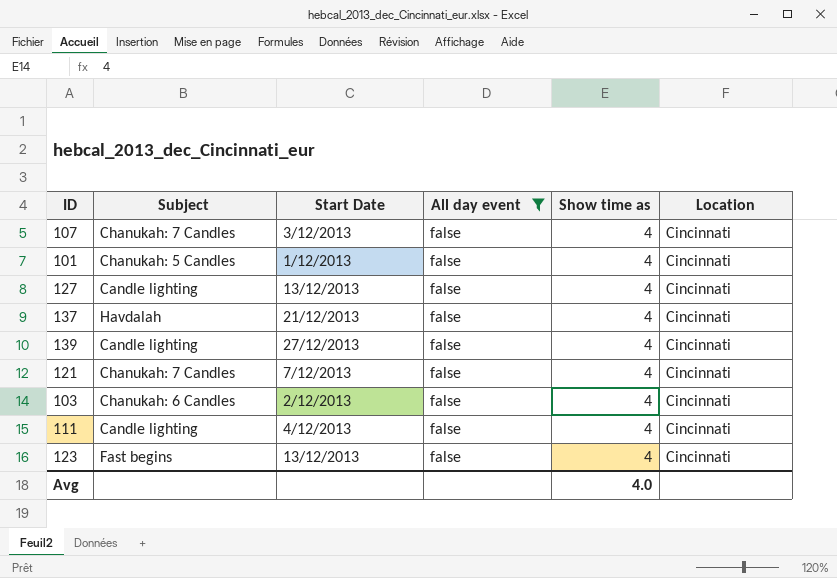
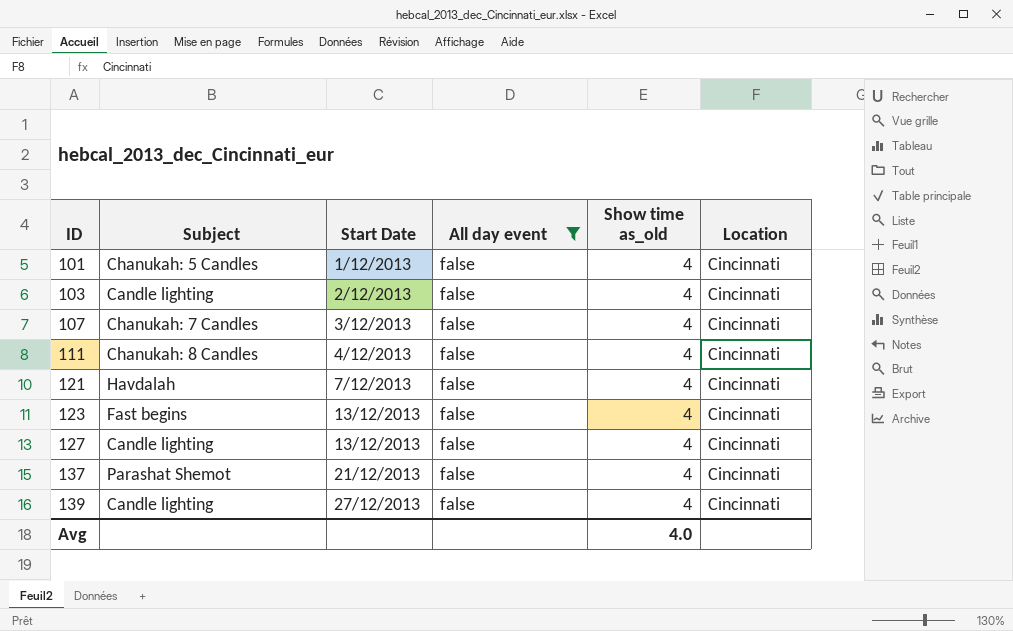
row order: none -> ID ascending
column name: Show time as -> Show time as_old
103 | Subject: Chanukah: 6 Candles -> Candle lighting
111 | Subject: Candle lighting -> Chanukah: 8 Candles
121 | Subject: Chanukah: 7 Candles -> Havdalah
137 | Subject: Havdalah -> Parashat Shemot

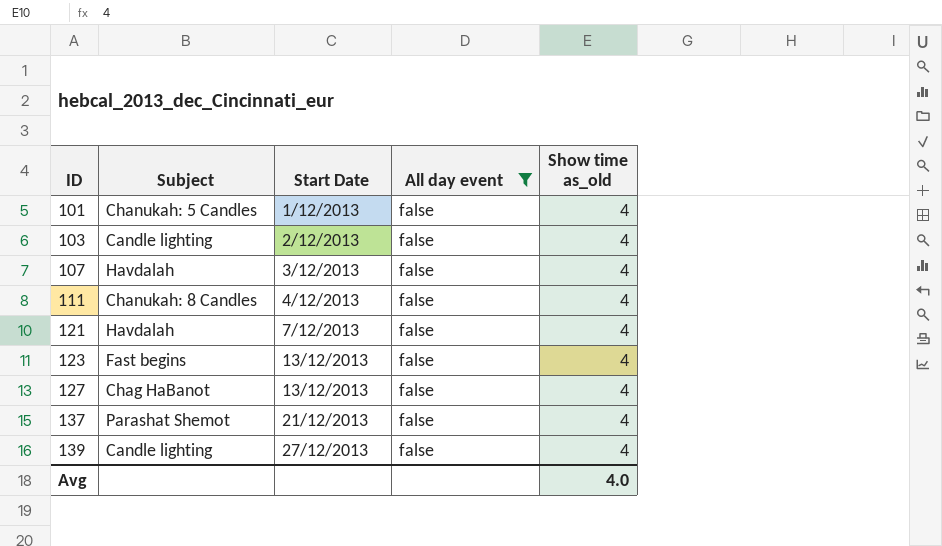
column Location | position: 6 -> none
107 | Subject: Chanukah: 7 Candles -> Havdalah
127 | Subject: Candle lighting -> Chag HaBanot

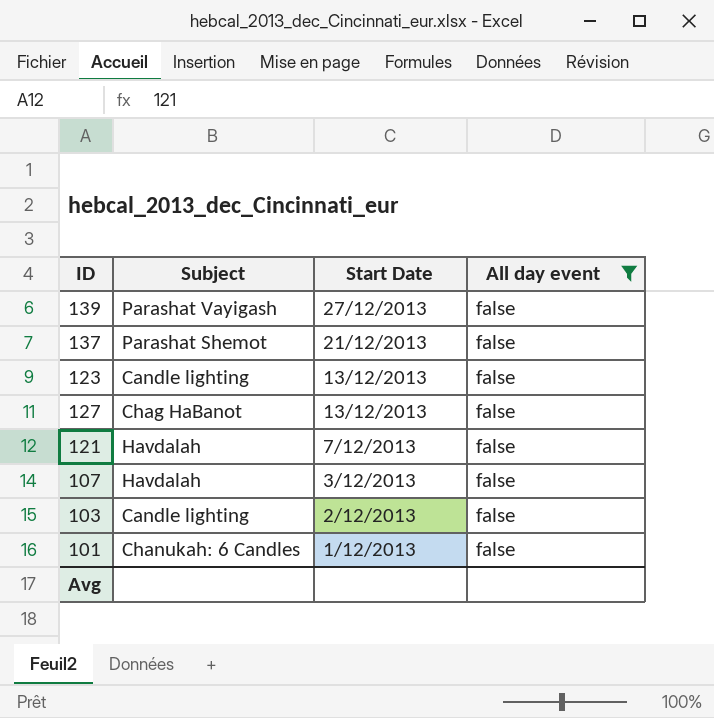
row order: ID ascending -> Start Date descending
column Show time as_old | position: 5 -> none
row 111: Chanukah: 8 Candles | 4/12/2013 | false | 4 -> none
139 | Subject: Candle lighting -> Parashat Vayigash
123 | Subject: Fast begins -> Candle lighting
101 | Subject: Chanukah: 5 Candles -> Chanukah: 6 Candles

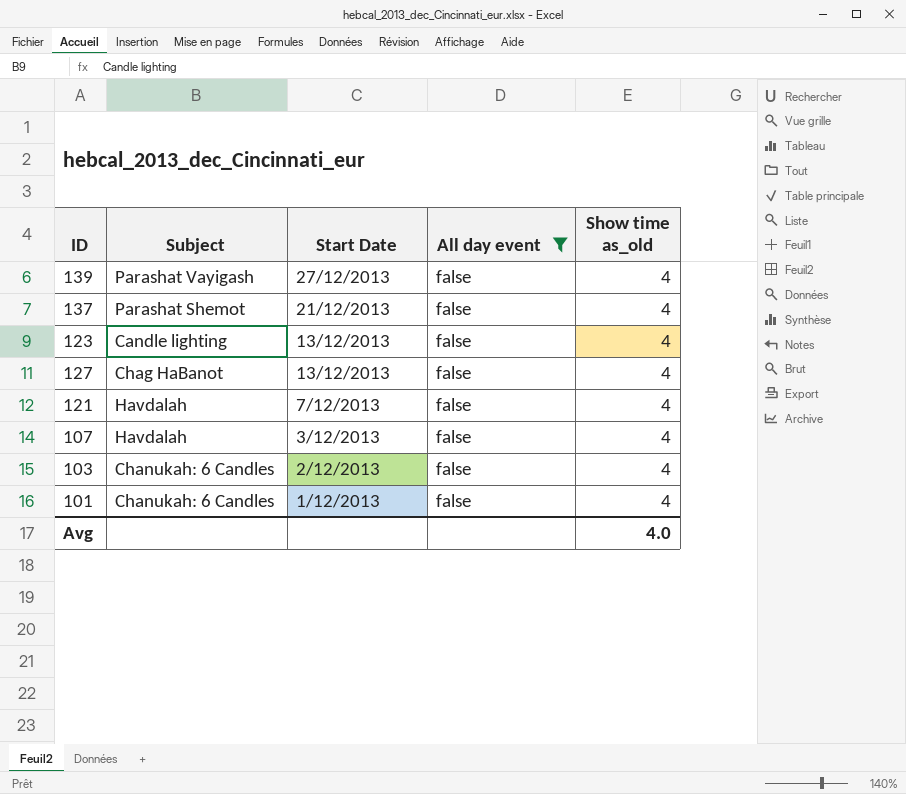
column Show time as_old | position: none -> 5
103 | Subject: Candle lighting -> Chanukah: 6 Candles

